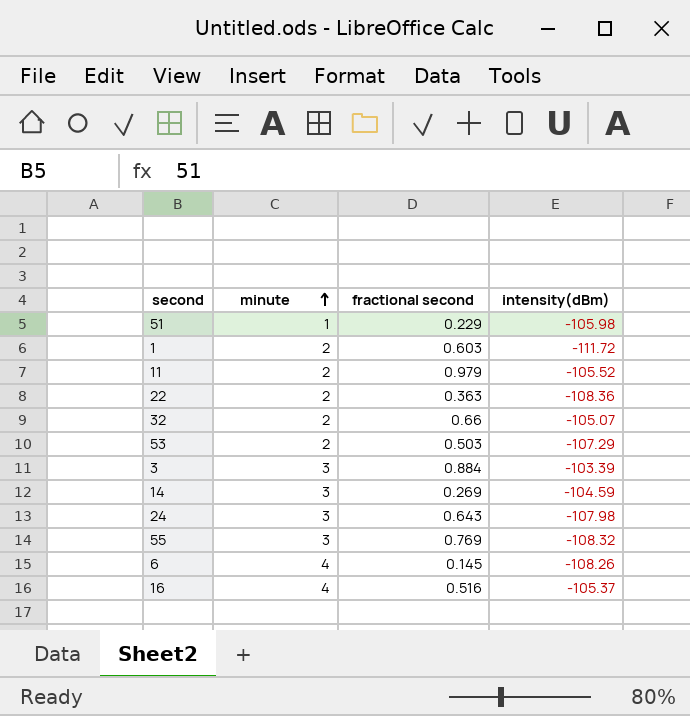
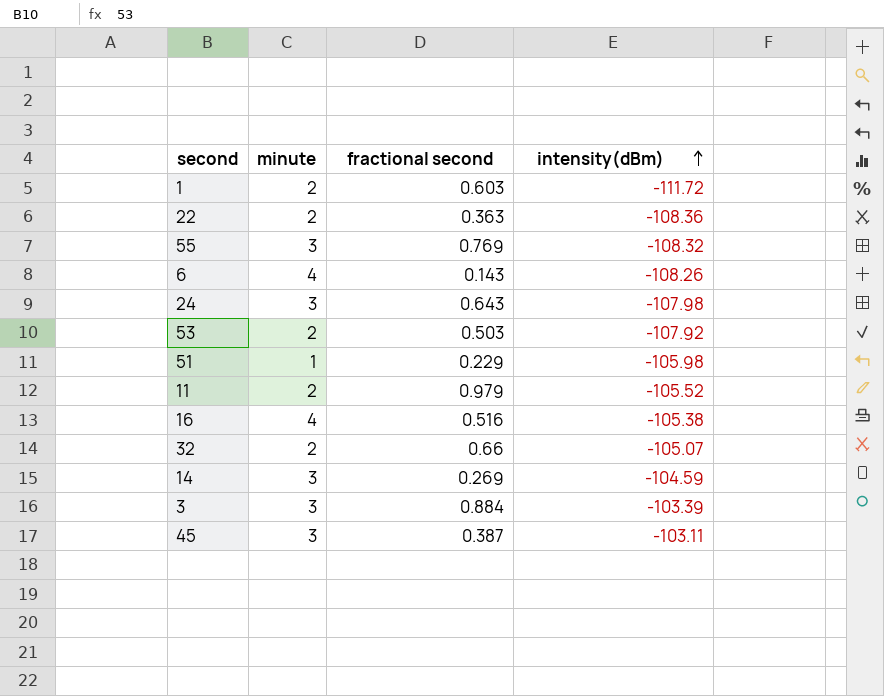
row order: minute ascending -> intensity(dBm) ascending
6 | fractional second: 0.145 -> 0.143
53 | intensity(dBm): -107.29 -> -107.92
16 | intensity(dBm): -105.37 -> -105.38
row 45: none -> 3 | 0.387 | -103.11

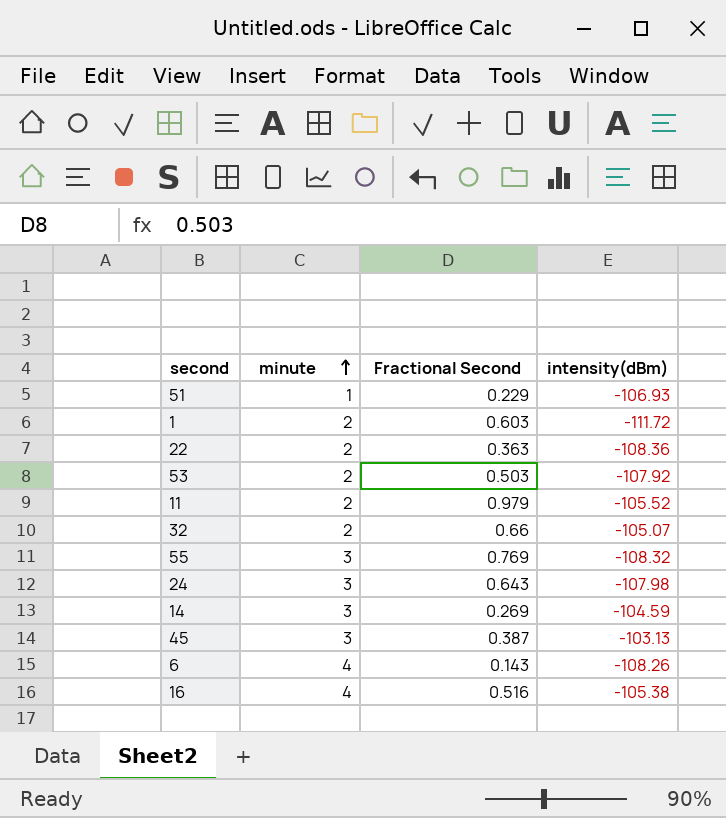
row order: intensity(dBm) ascending -> minute ascending
column name: fractional second -> Fractional Second
row 3: 3 | 0.884 | -103.39 -> none
51 | intensity(dBm): -105.98 -> -106.93
45 | intensity(dBm): -103.11 -> -103.13

